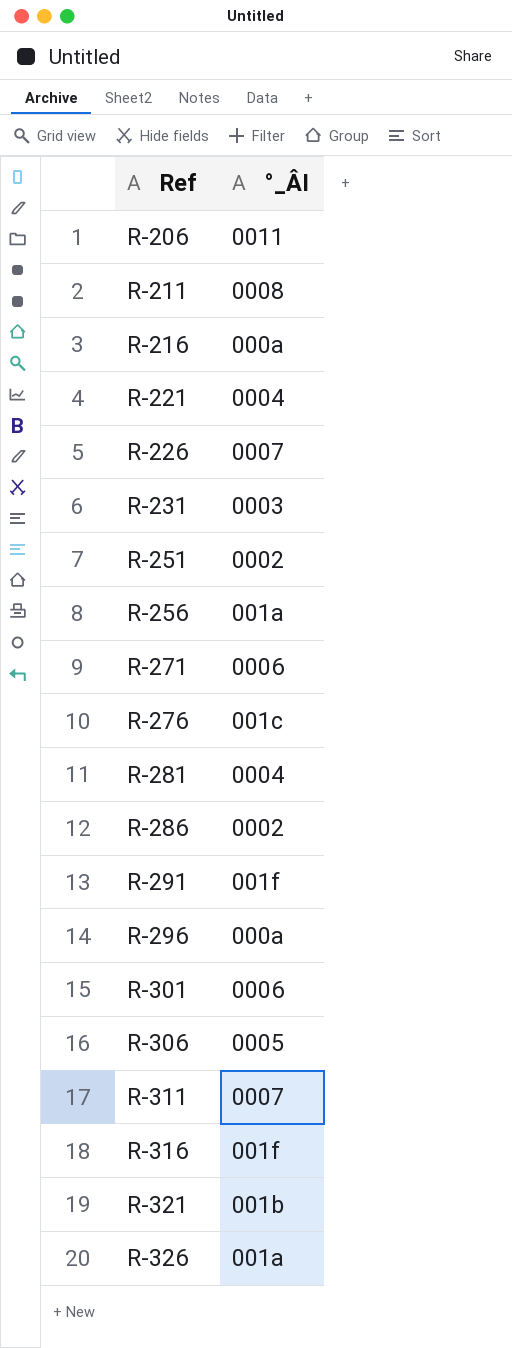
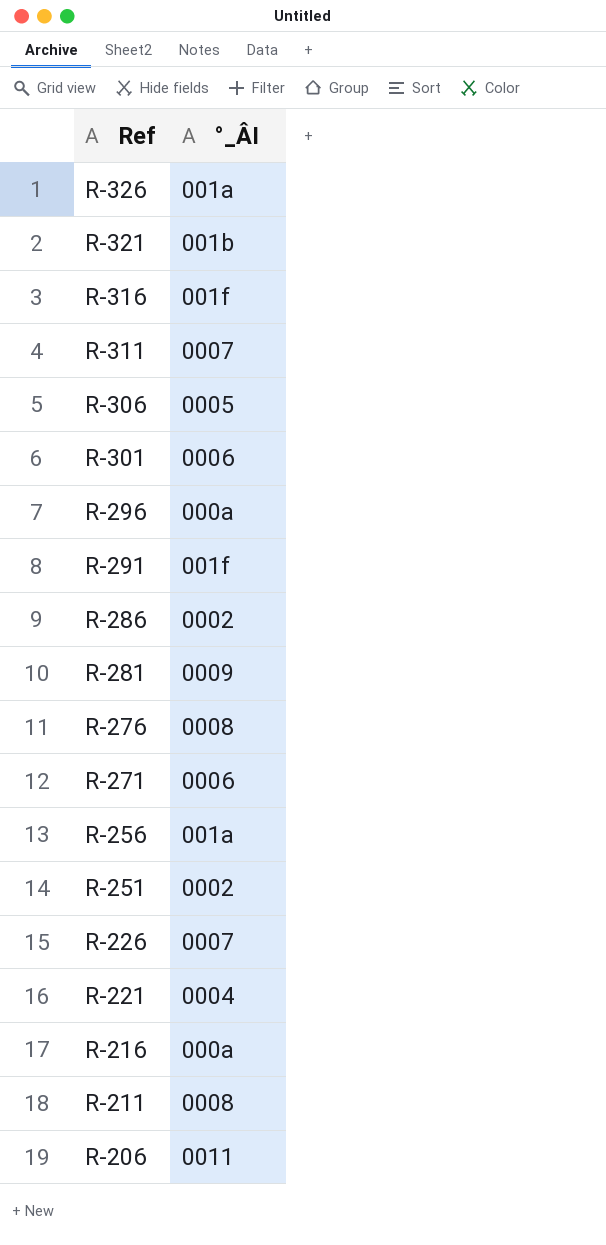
row order: Ref ascending -> Ref descending
row R-231: 0003 -> none
R-281 | °_ÂI: 0004 -> 0009
R-276 | °_ÂI: 001c -> 0008

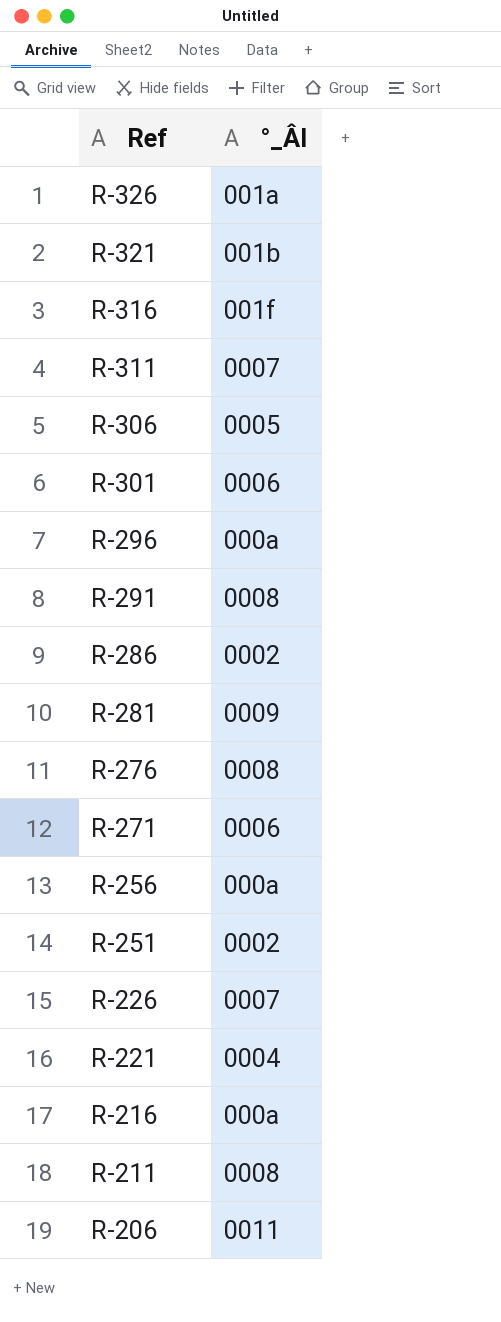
R-291 | °_ÂI: 001f -> 0008
R-256 | °_ÂI: 001a -> 000a

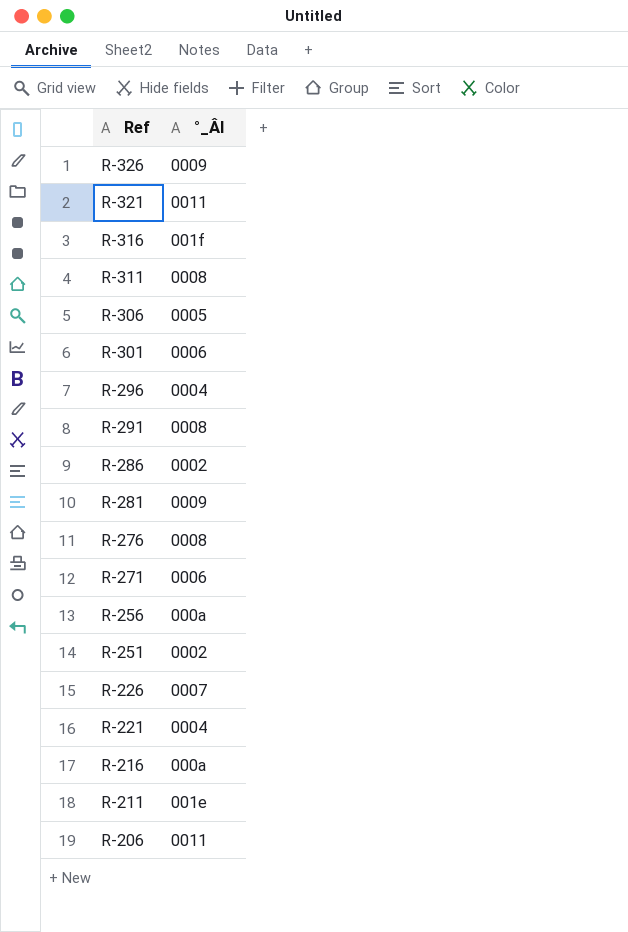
R-326 | °_ÂI: 001a -> 0009
R-321 | °_ÂI: 001b -> 0011
R-311 | °_ÂI: 0007 -> 0008
R-296 | °_ÂI: 000a -> 0004
R-211 | °_ÂI: 0008 -> 001e

